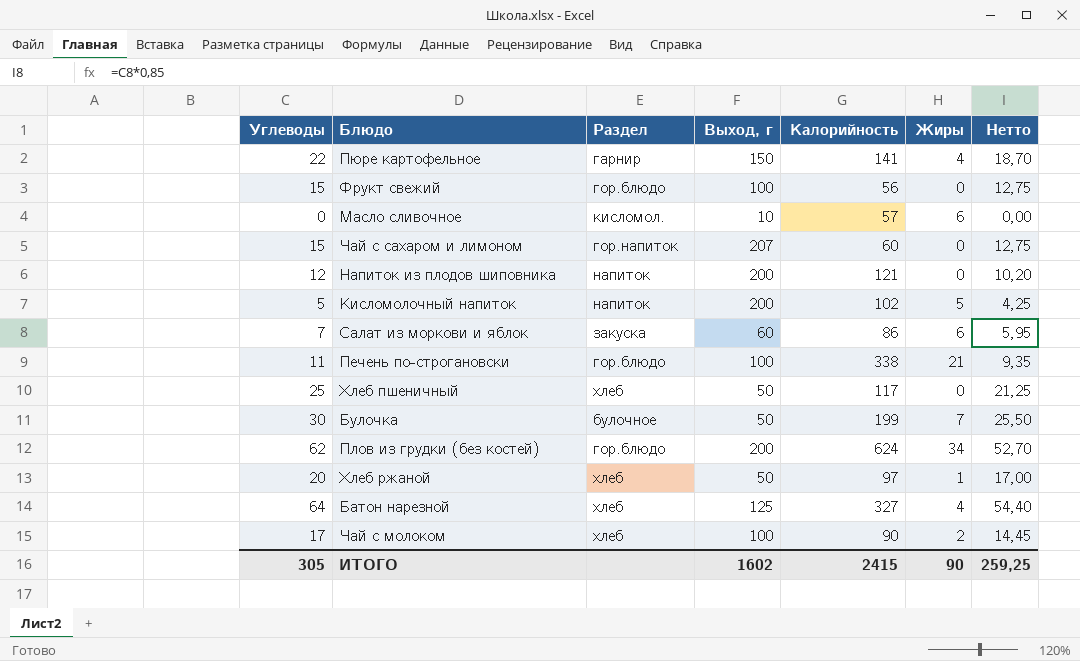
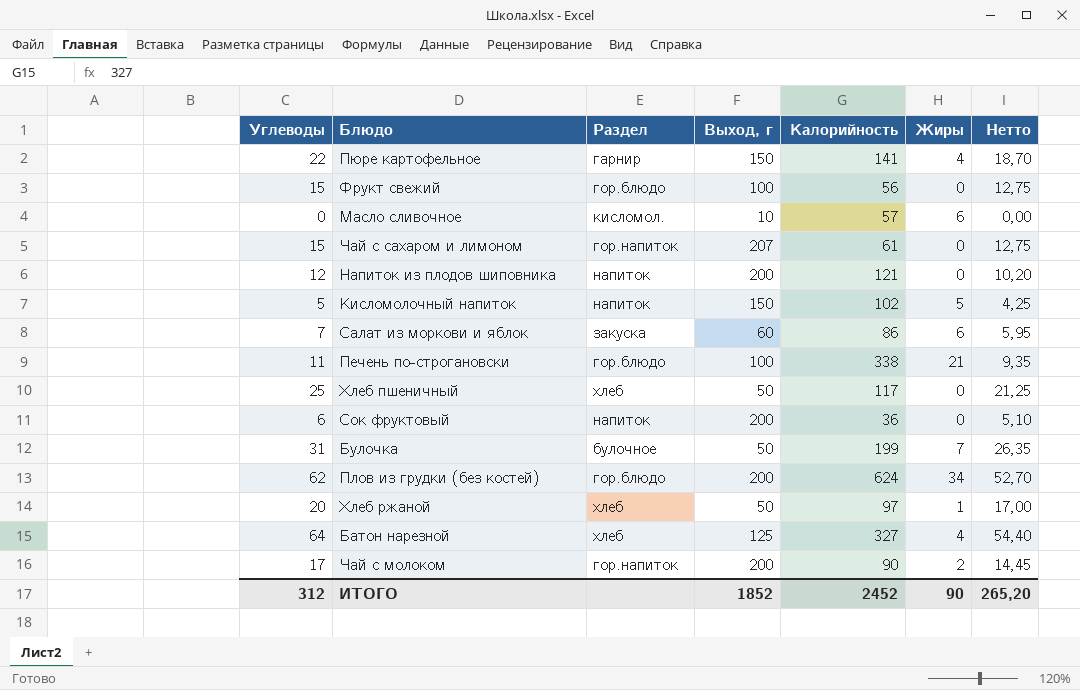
Чай с сахаром и лимоном | Калорийность: 60 -> 61
Кисломолочный напиток | Выход, г: 200 -> 150
row Сок фруктовый: none -> 6 | напиток | 200 | 36 | 0 | 5,10
Булочка | Углеводы: 30 -> 31
Булочка | Нетто: 25,50 -> 26,35
Чай с молоком | Раздел: хлеб -> гор.напиток
Чай с молоком | Выход, г: 100 -> 200
ИТОГО | Углеводы: 305 -> 312
ИТОГО | Выход, г: 1602 -> 1852
ИТОГО | Калорийность: 2415 -> 2452
ИТОГО | Нетто: 259,25 -> 265,20

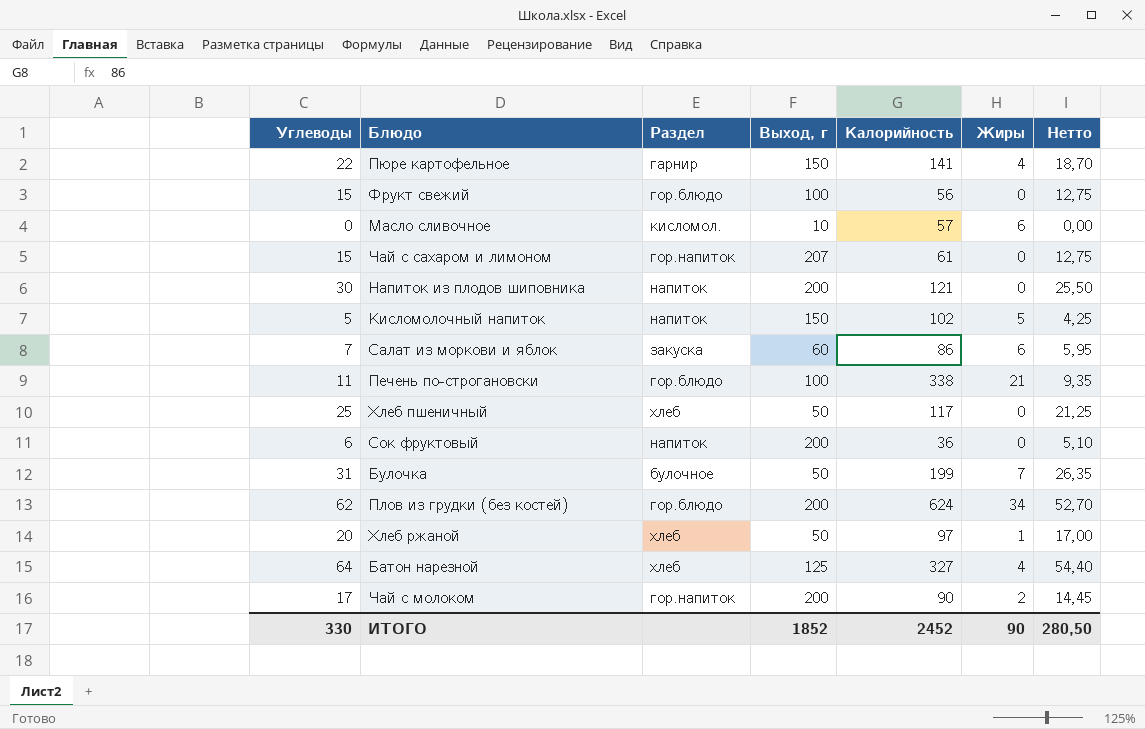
Напиток из плодов шиповника | Углеводы: 12 -> 30
Напиток из плодов шиповника | Нетто: 10,20 -> 25,50
ИТОГО | Углеводы: 312 -> 330
ИТОГО | Нетто: 265,20 -> 280,50

